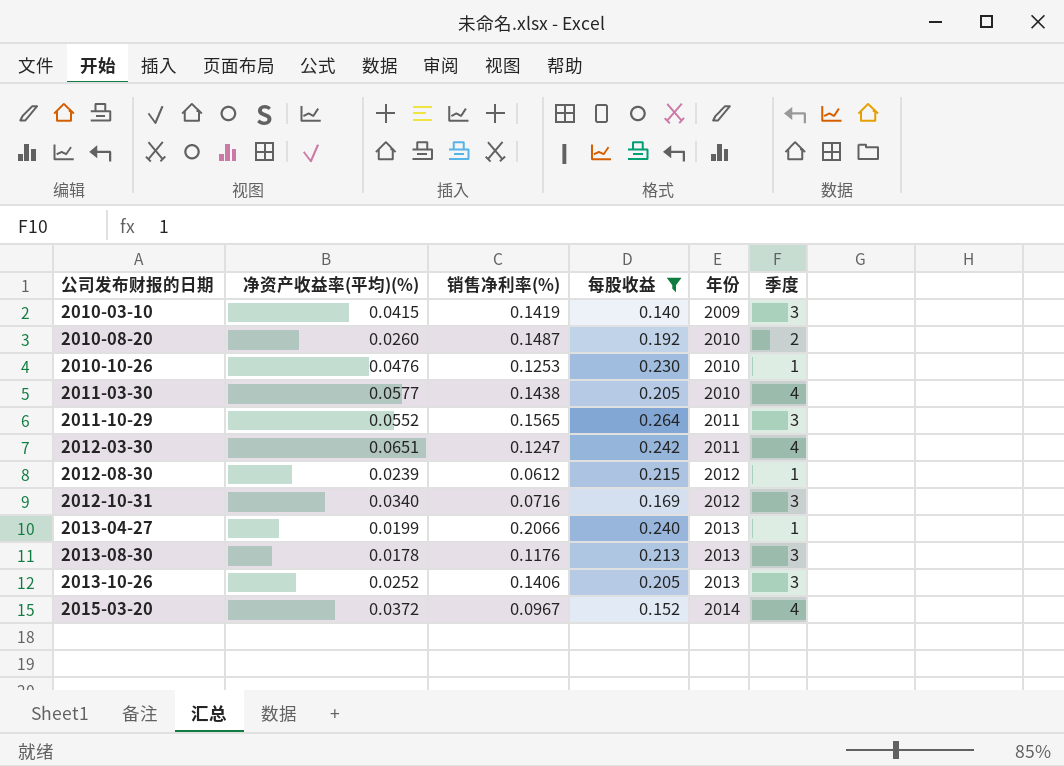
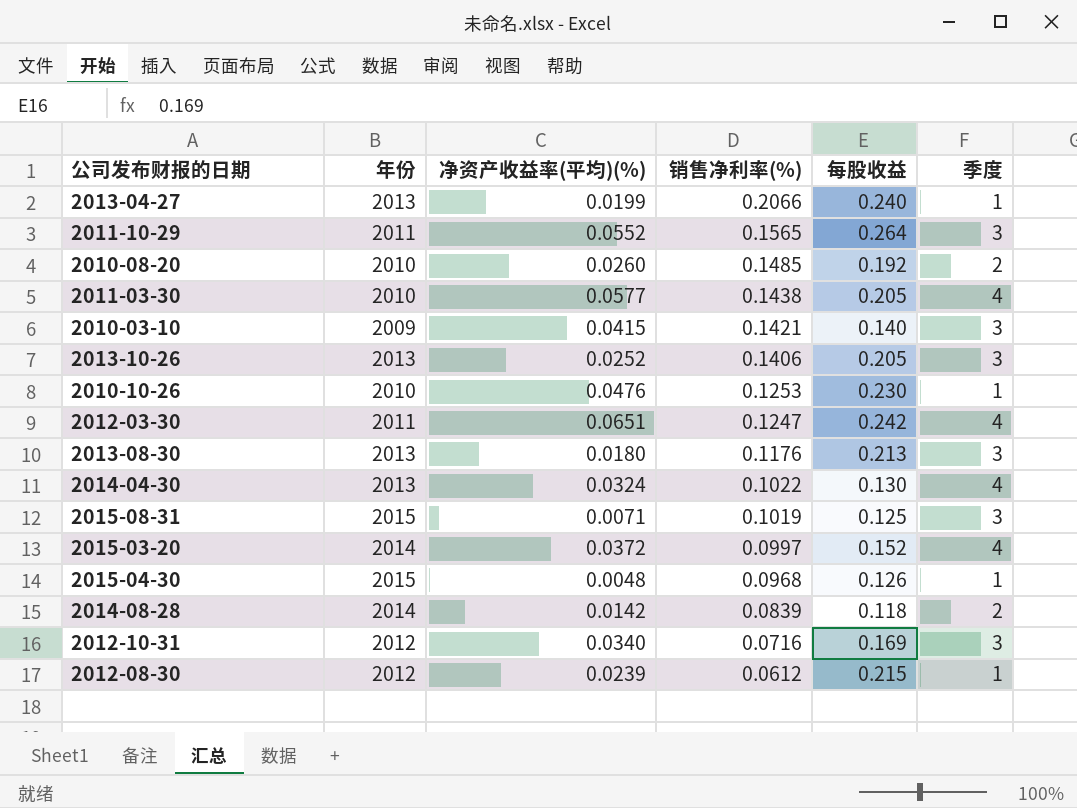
filter: 每股收益 >= 0.140 -> none
row order: 公司发布财报的日期 ascending -> 销售净利率(%) descending
column 年份 | position: 5 -> 2
2010-08-20 | 销售净利率(%): 0.1487 -> 0.1485
2010-03-10 | 销售净利率(%): 0.1419 -> 0.1421
2013-08-30 | 净资产收益率(平均)(%): 0.0178 -> 0.0180
2015-03-20 | 销售净利率(%): 0.0967 -> 0.0997

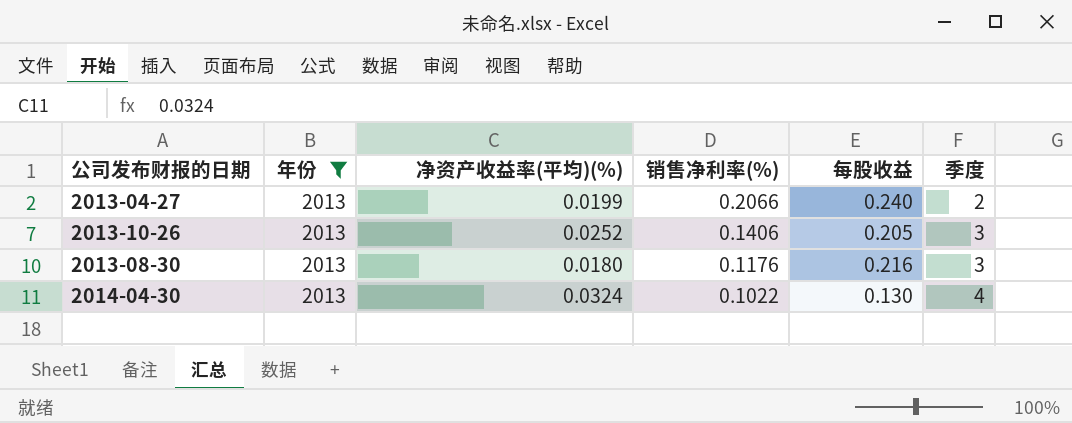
filter: none -> 年份 = 2013
2013-04-27 | 季度: 1 -> 2
2013-08-30 | 每股收益: 0.213 -> 0.216

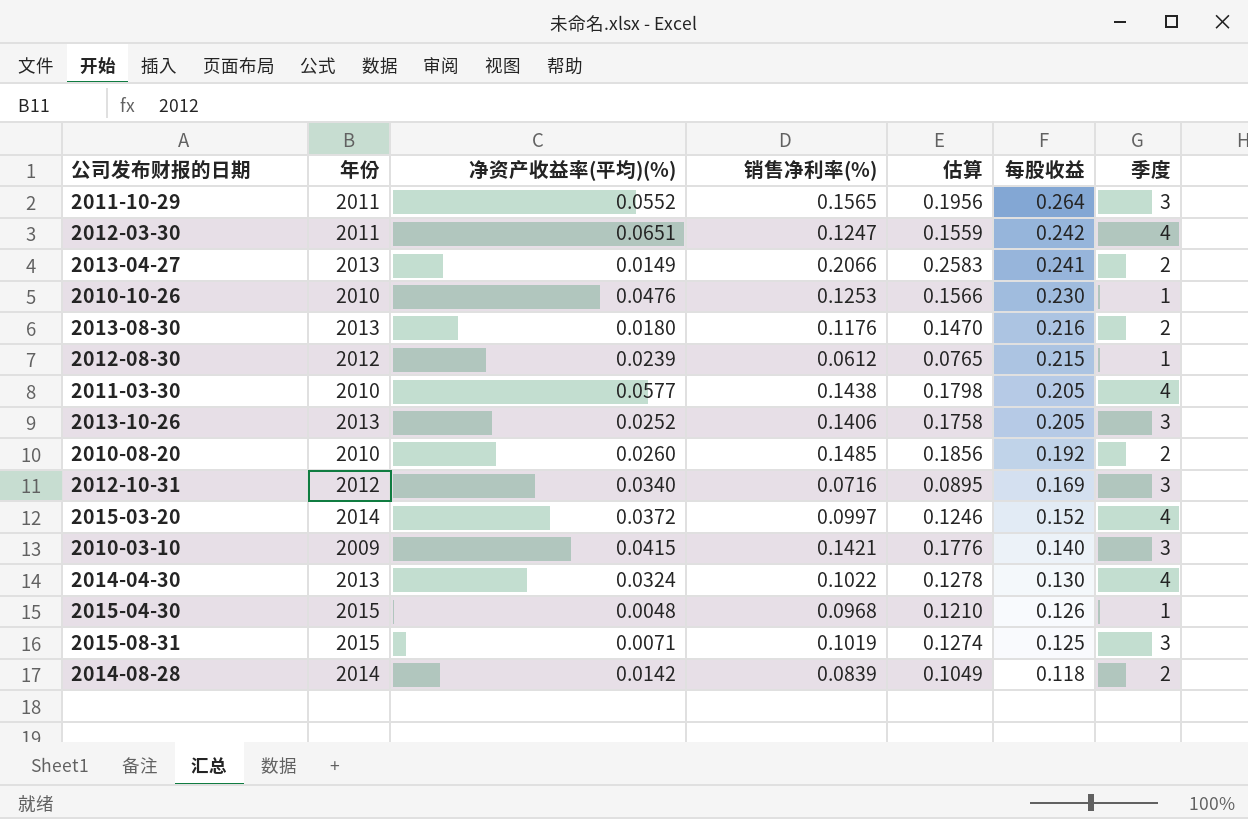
filter: 年份 = 2013 -> none
row order: 销售净利率(%) descending -> 每股收益 descending
column 估算 | formula: none -> [销售净利率(%)] * 1.25
2013-04-27 | 净资产收益率(平均)(%): 0.0199 -> 0.0149
2013-04-27 | 每股收益: 0.240 -> 0.241
2013-08-30 | 季度: 3 -> 2

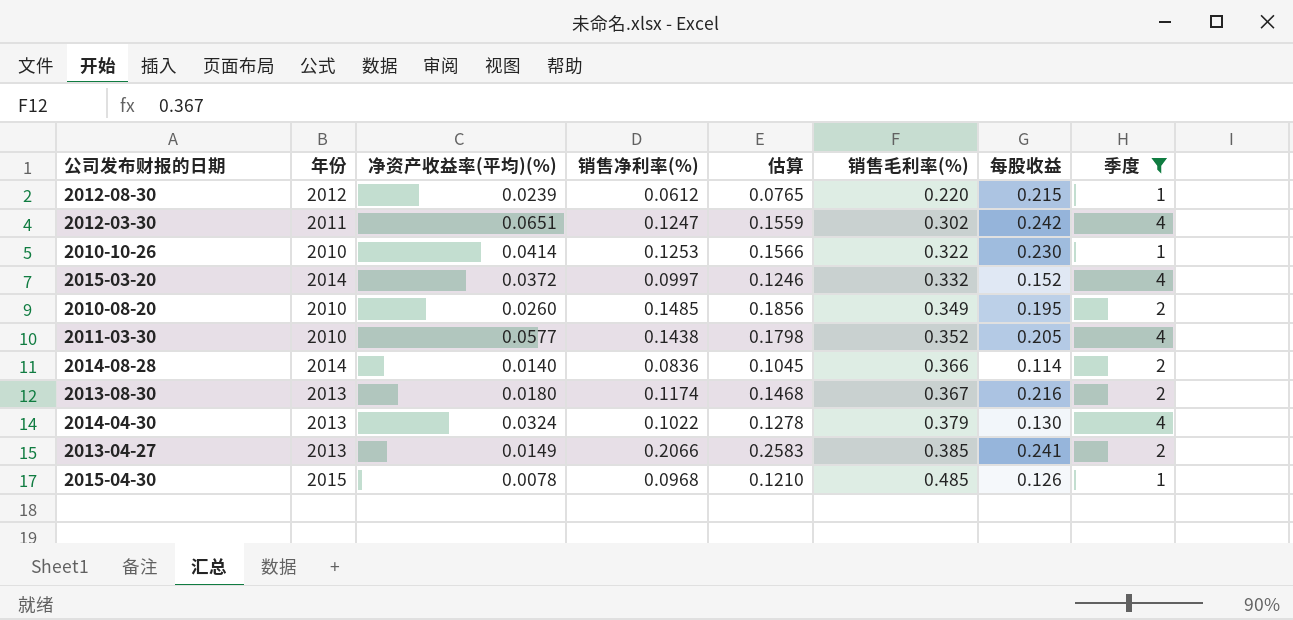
filter: none -> 季度 != 3
row order: 每股收益 descending -> 销售毛利率(%) ascending
column 销售毛利率(%) | position: none -> 6
2010-10-26 | 净资产收益率(平均)(%): 0.0476 -> 0.0414
2010-08-20 | 每股收益: 0.192 -> 0.195
2014-08-28 | 净资产收益率(平均)(%): 0.0142 -> 0.0140
2014-08-28 | 销售净利率(%): 0.0839 -> 0.0836
2014-08-28 | 估算: 0.1049 -> 0.1045
2014-08-28 | 每股收益: 0.118 -> 0.114
2013-08-30 | 销售净利率(%): 0.1176 -> 0.1174
2013-08-30 | 估算: 0.1470 -> 0.1468
2015-04-30 | 净资产收益率(平均)(%): 0.0048 -> 0.0078

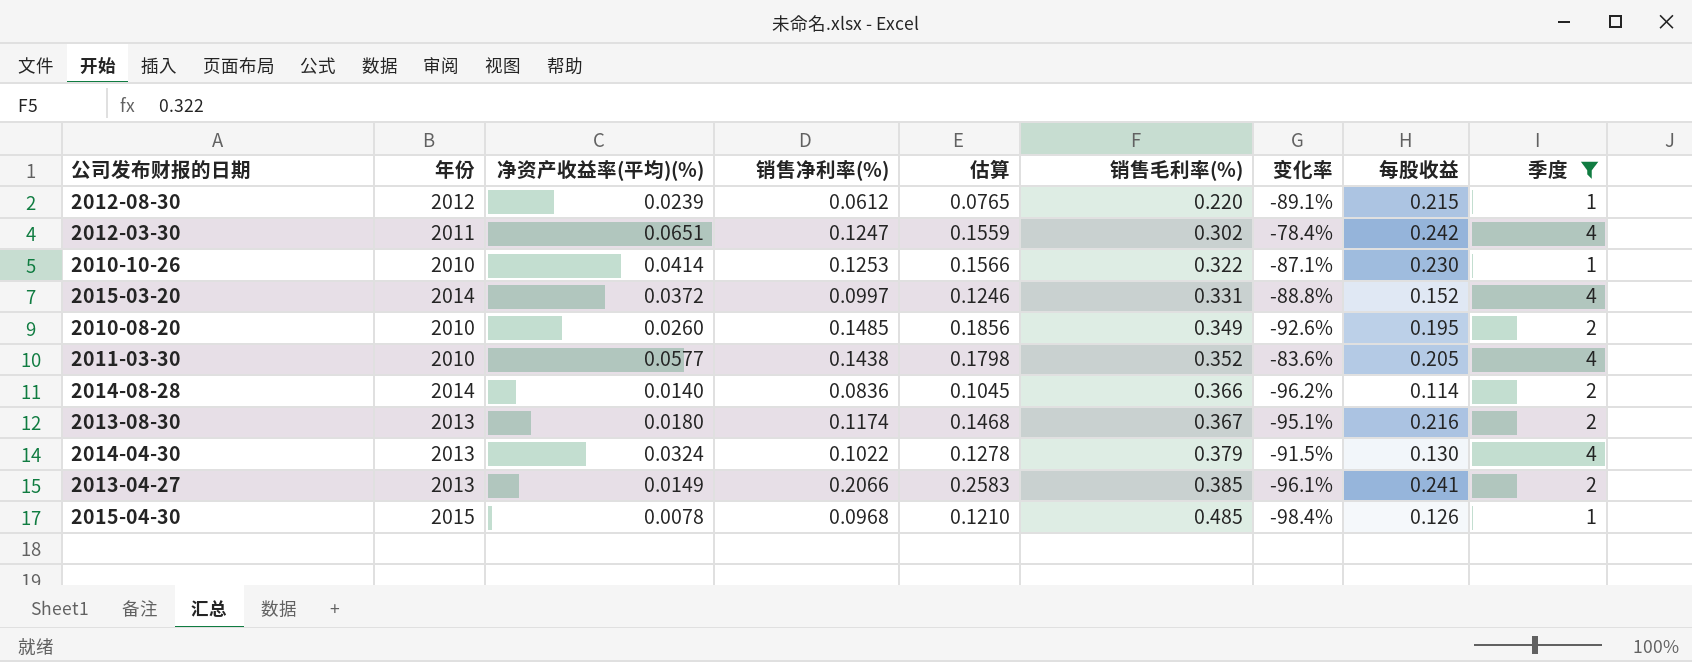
column 变化率 | formula: none -> ([净资产收益率(平均)(%)] - [销售毛利率(%)]) / [销售毛利率(%)]
2015-03-20 | 销售毛利率(%): 0.332 -> 0.331

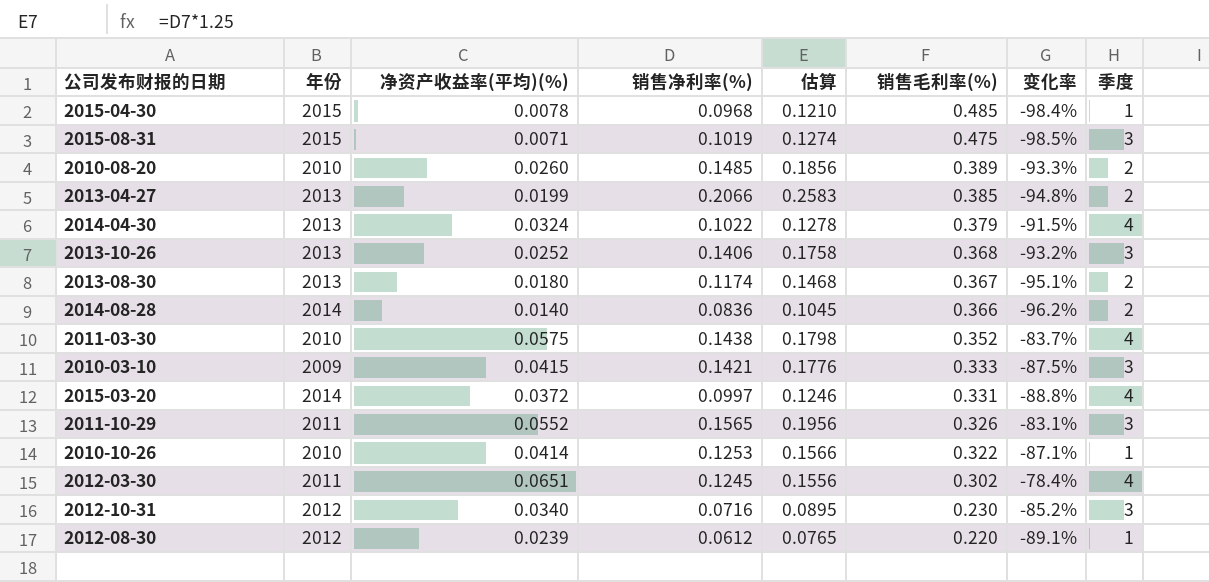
filter: 季度 != 3 -> none
row order: 销售毛利率(%) ascending -> 销售毛利率(%) descending
column 每股收益 | position: 8 -> none
2010-08-20 | 销售毛利率(%): 0.349 -> 0.389
2010-08-20 | 变化率: -92.6% -> -93.3%
2013-04-27 | 净资产收益率(平均)(%): 0.0149 -> 0.0199
2013-04-27 | 变化率: -96.1% -> -94.8%
2011-03-30 | 净资产收益率(平均)(%): 0.0577 -> 0.0575
2011-03-30 | 变化率: -83.6% -> -83.7%
2012-03-30 | 销售净利率(%): 0.1247 -> 0.1245
2012-03-30 | 估算: 0.1559 -> 0.1556

